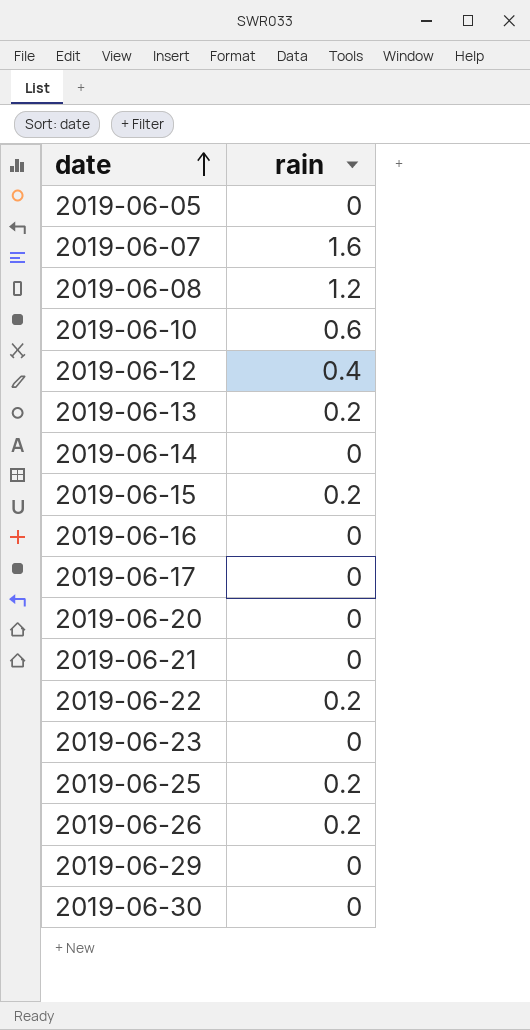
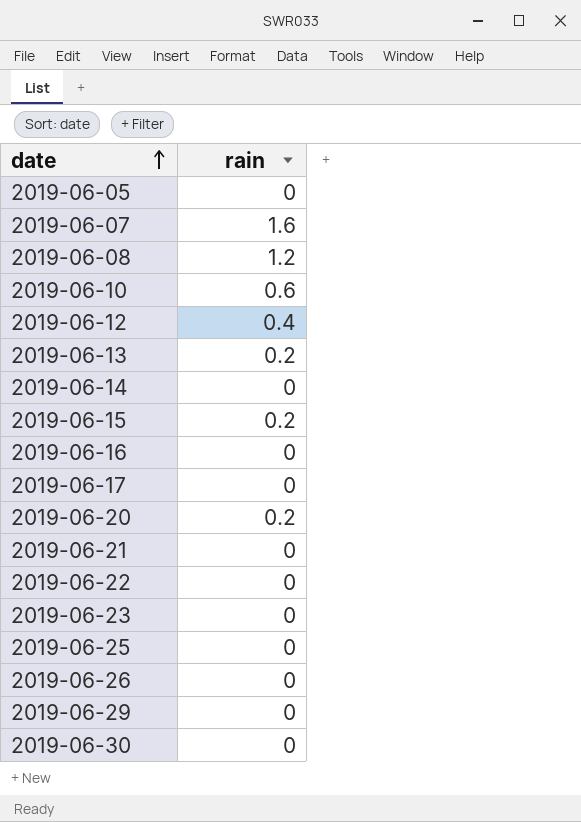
2019-06-20 | rain: 0 -> 0.2
2019-06-22 | rain: 0.2 -> 0
2019-06-25 | rain: 0.2 -> 0
2019-06-26 | rain: 0.2 -> 0

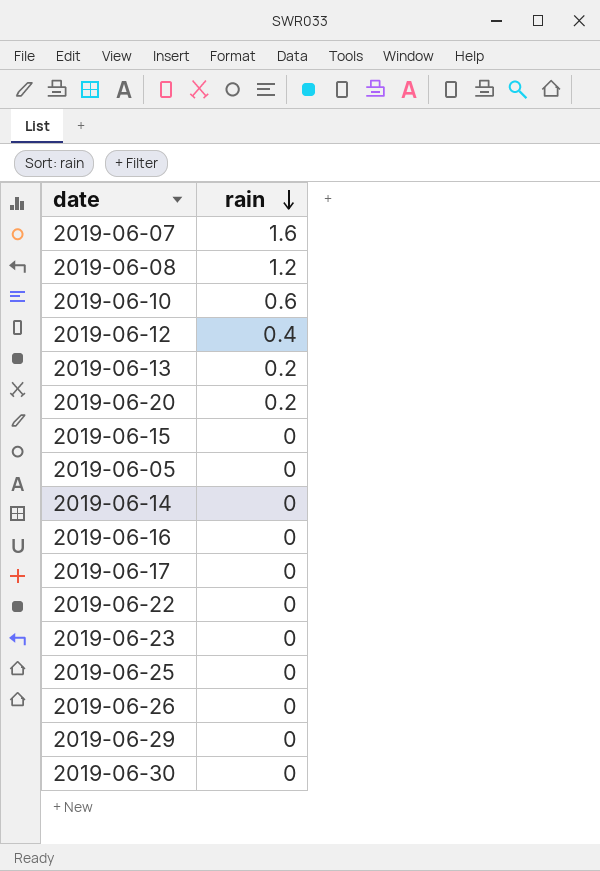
row order: date ascending -> rain descending
row 2019-06-21: 0 -> none
2019-06-15 | rain: 0.2 -> 0

